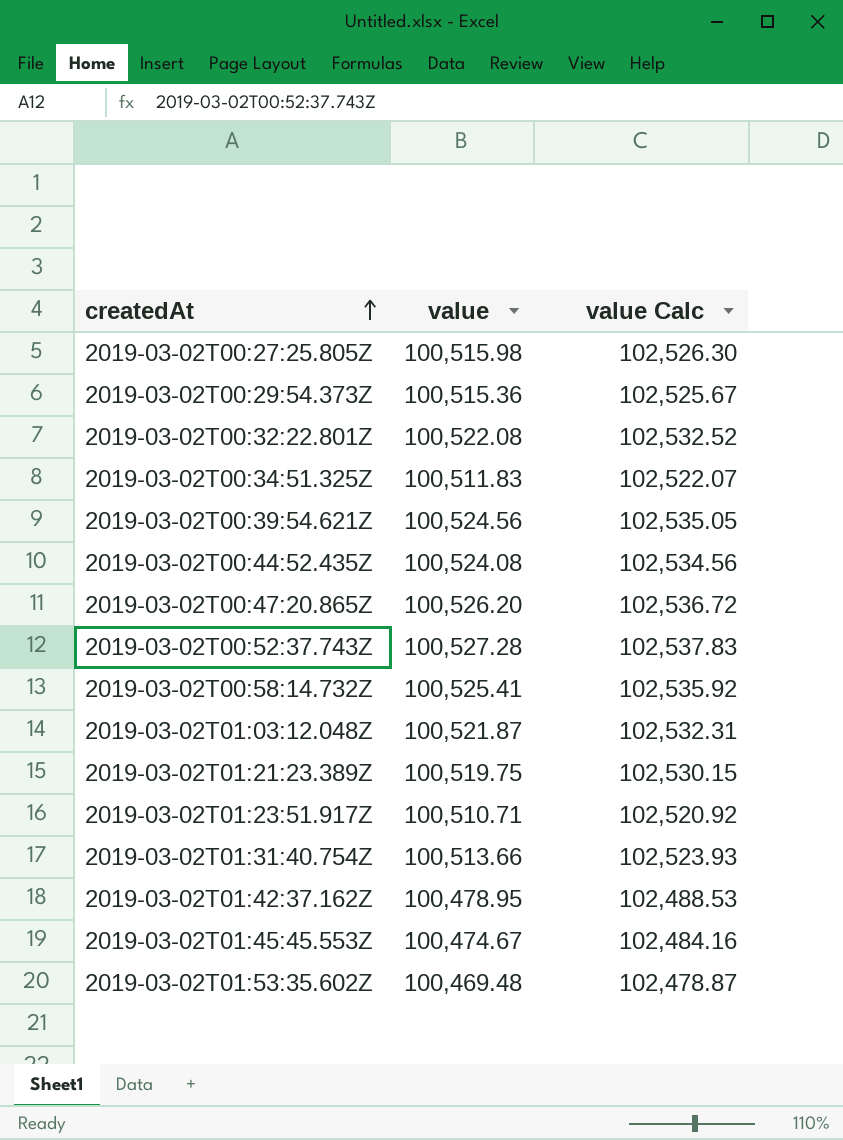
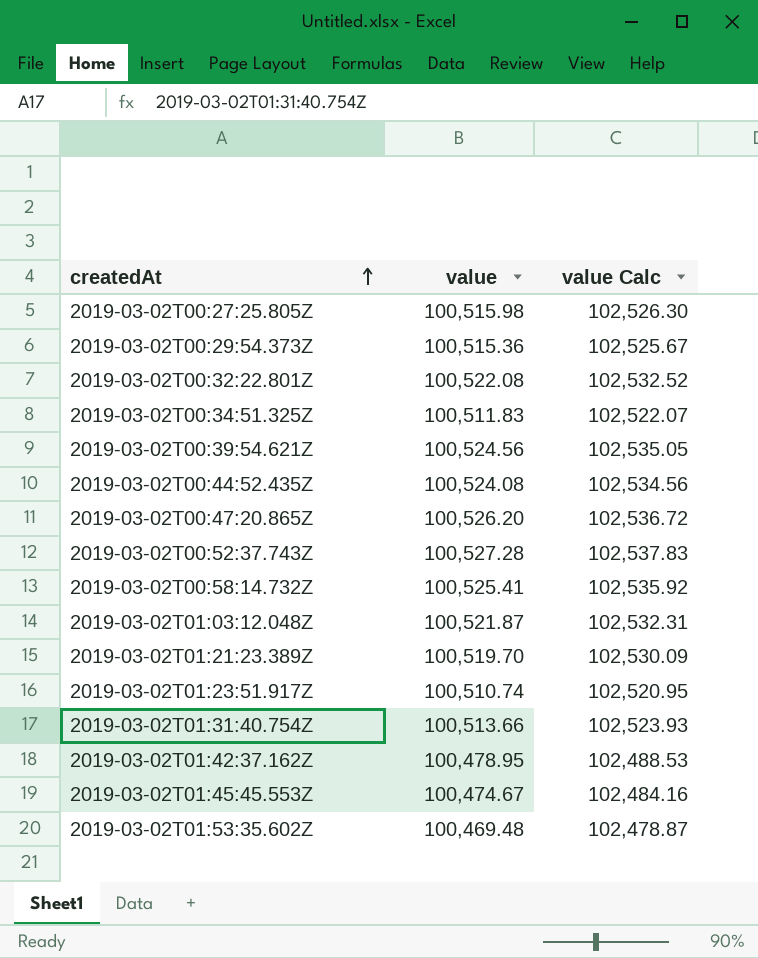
2019-03-02T01:21:23.389Z | value: 100,519.75 -> 100,519.70
2019-03-02T01:21:23.389Z | value Calc: 102,530.15 -> 102,530.09
2019-03-02T01:23:51.917Z | value: 100,510.71 -> 100,510.74
2019-03-02T01:23:51.917Z | value Calc: 102,520.92 -> 102,520.95

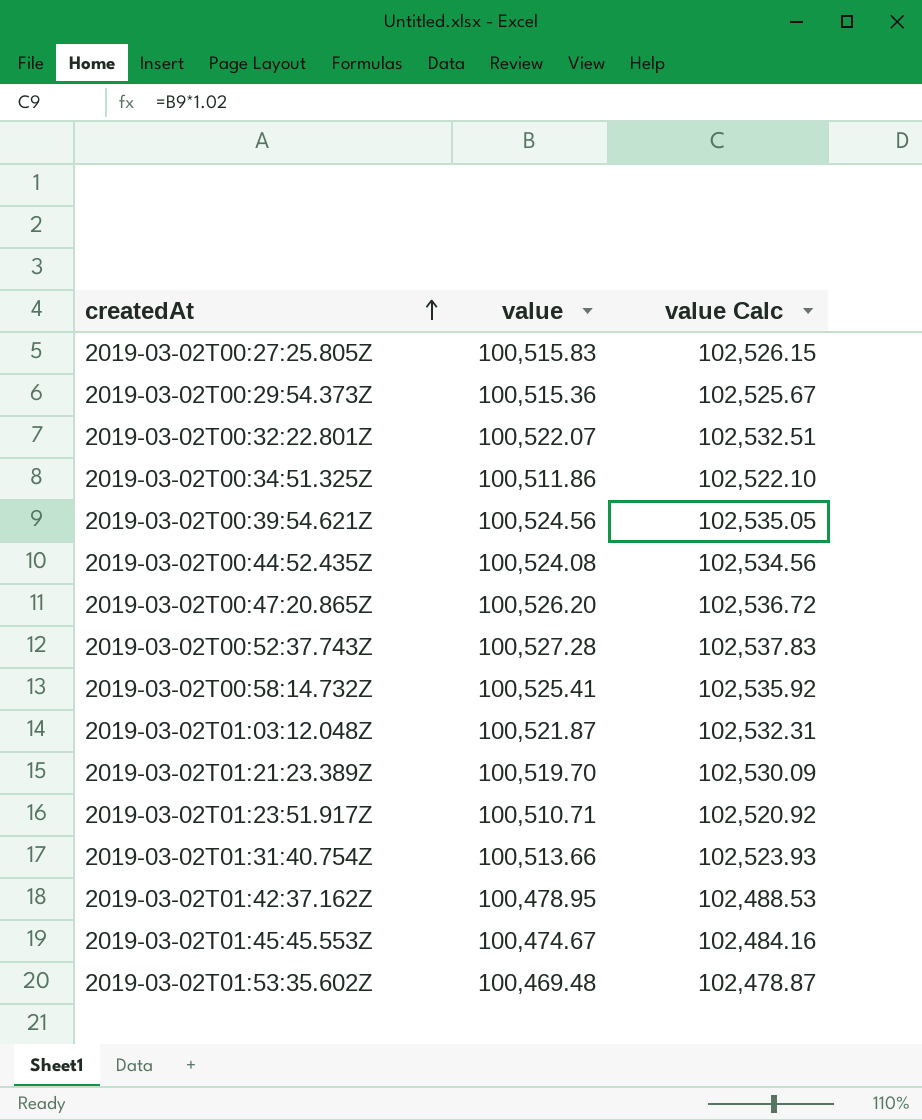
2019-03-02T00:27:25.805Z | value: 100,515.98 -> 100,515.83
2019-03-02T00:27:25.805Z | value Calc: 102,526.30 -> 102,526.15
2019-03-02T00:32:22.801Z | value: 100,522.08 -> 100,522.07
2019-03-02T00:32:22.801Z | value Calc: 102,532.52 -> 102,532.51
2019-03-02T00:34:51.325Z | value: 100,511.83 -> 100,511.86
2019-03-02T00:34:51.325Z | value Calc: 102,522.07 -> 102,522.10
2019-03-02T01:23:51.917Z | value: 100,510.74 -> 100,510.71
2019-03-02T01:23:51.917Z | value Calc: 102,520.95 -> 102,520.92

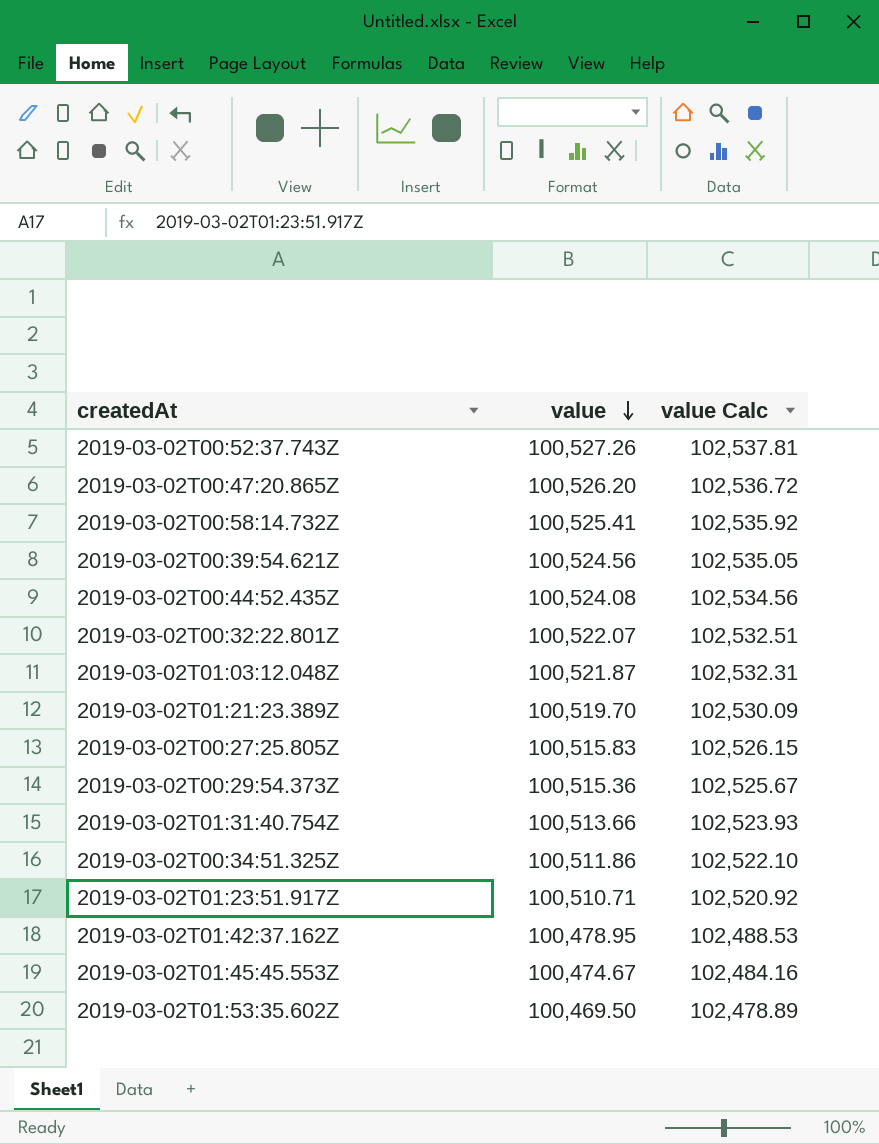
row order: createdAt ascending -> value descending
2019-03-02T00:52:37.743Z | value: 100,527.28 -> 100,527.26
2019-03-02T00:52:37.743Z | value Calc: 102,537.83 -> 102,537.81
2019-03-02T01:53:35.602Z | value: 100,469.48 -> 100,469.50
2019-03-02T01:53:35.602Z | value Calc: 102,478.87 -> 102,478.89

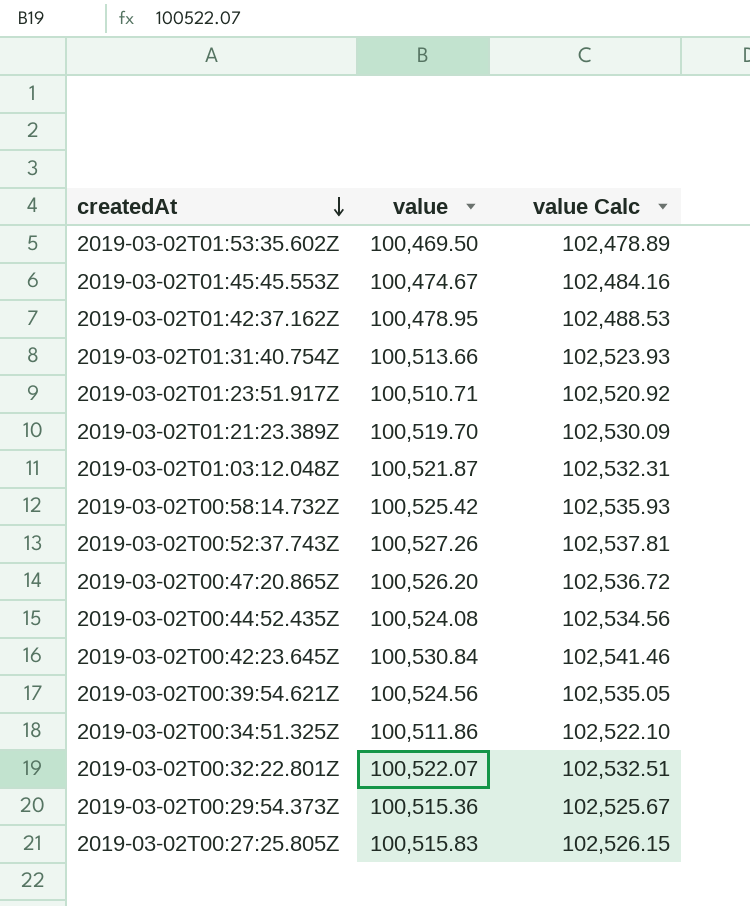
row order: value descending -> createdAt descending
2019-03-02T00:58:14.732Z | value: 100,525.41 -> 100,525.42
2019-03-02T00:58:14.732Z | value Calc: 102,535.92 -> 102,535.93
row 2019-03-02T00:42:23.645Z: none -> 100,530.84 | 102,541.46

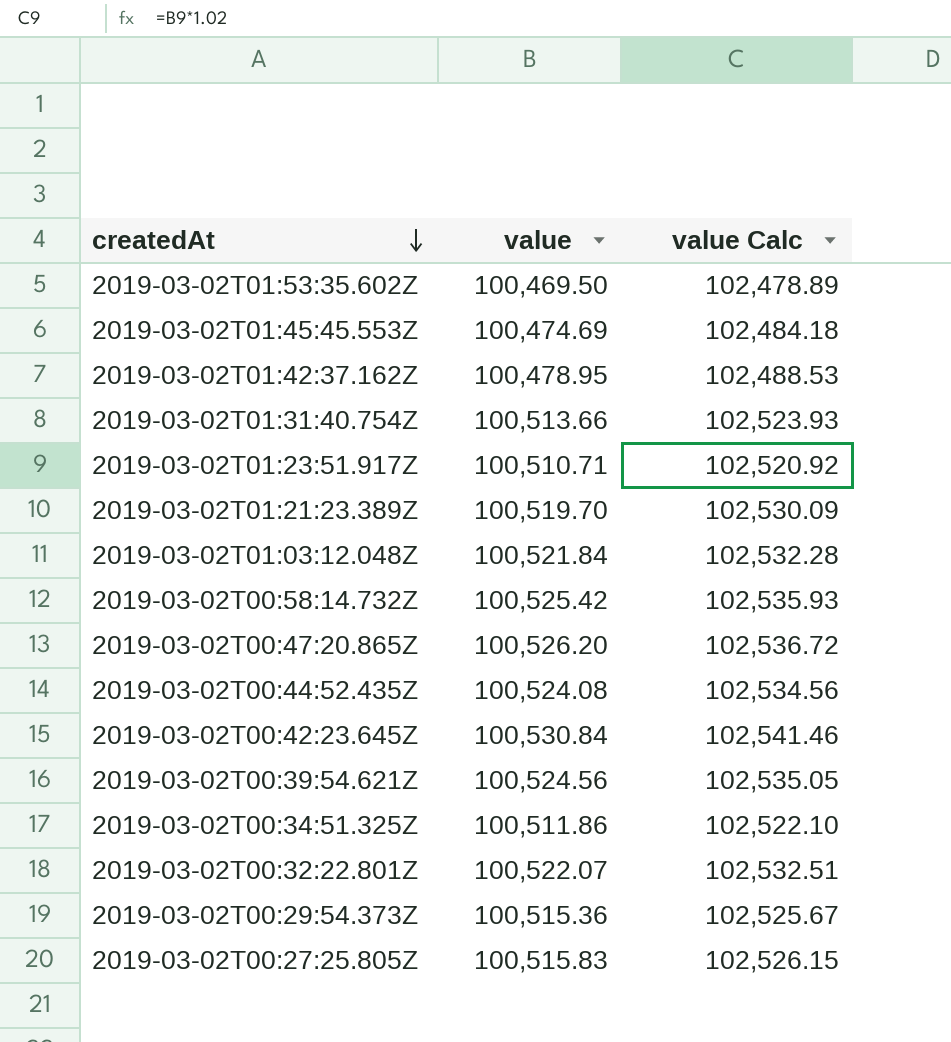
row 2019-03-02T00:52:37.743Z: 100,527.26 | 102,537.81 -> none
2019-03-02T01:45:45.553Z | value: 100,474.67 -> 100,474.69
2019-03-02T01:45:45.553Z | value Calc: 102,484.16 -> 102,484.18
2019-03-02T01:03:12.048Z | value: 100,521.87 -> 100,521.84
2019-03-02T01:03:12.048Z | value Calc: 102,532.31 -> 102,532.28

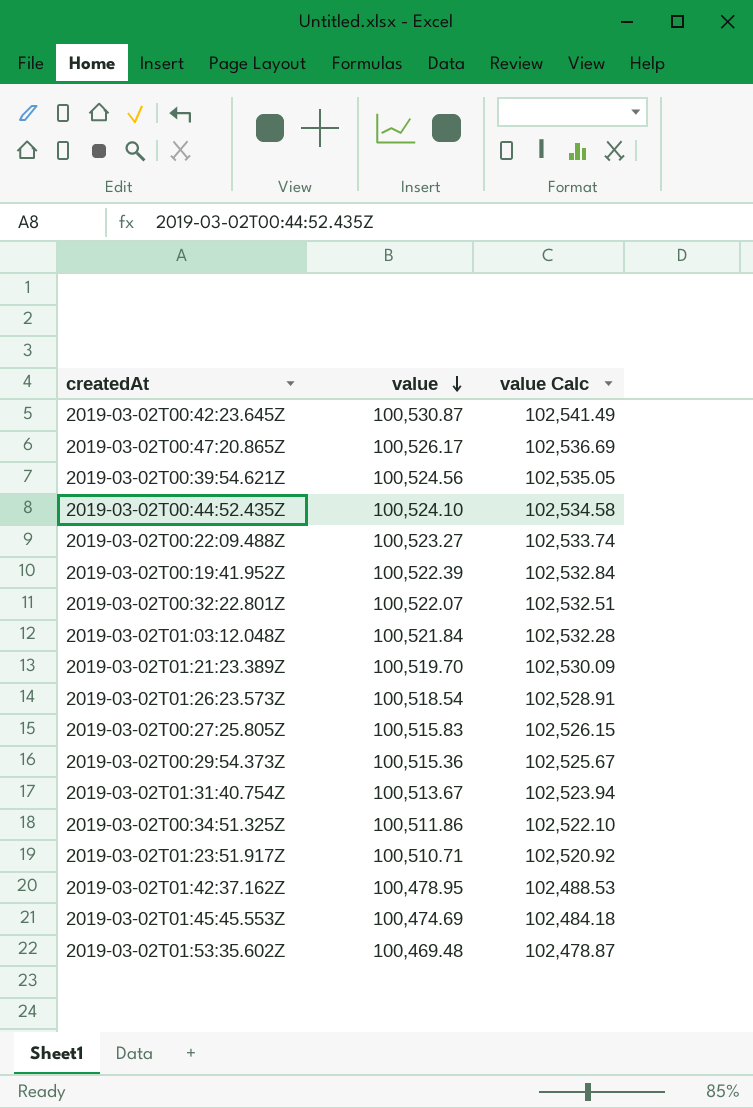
row order: createdAt descending -> value descending
row 2019-03-02T00:58:14.732Z: 100,525.42 | 102,535.93 -> none
2019-03-02T00:42:23.645Z | value: 100,530.84 -> 100,530.87
2019-03-02T00:42:23.645Z | value Calc: 102,541.46 -> 102,541.49
2019-03-02T00:47:20.865Z | value: 100,526.20 -> 100,526.17
2019-03-02T00:47:20.865Z | value Calc: 102,536.72 -> 102,536.69
2019-03-02T00:44:52.435Z | value: 100,524.08 -> 100,524.10
2019-03-02T00:44:52.435Z | value Calc: 102,534.56 -> 102,534.58
row 2019-03-02T00:22:09.488Z: none -> 100,523.27 | 102,533.74
row 2019-03-02T00:19:41.952Z: none -> 100,522.39 | 102,532.84
row 2019-03-02T01:26:23.573Z: none -> 100,518.54 | 102,528.91
2019-03-02T01:31:40.754Z | value: 100,513.66 -> 100,513.67
2019-03-02T01:31:40.754Z | value Calc: 102,523.93 -> 102,523.94
2019-03-02T01:53:35.602Z | value: 100,469.50 -> 100,469.48
2019-03-02T01:53:35.602Z | value Calc: 102,478.89 -> 102,478.87

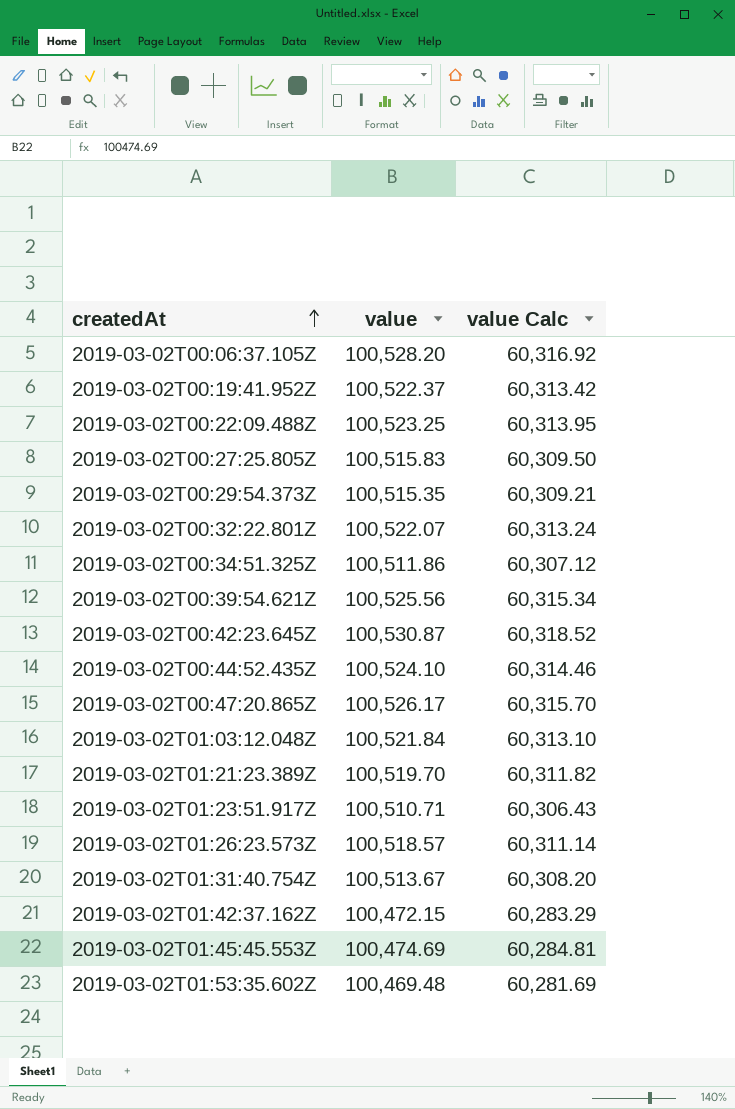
row order: value descending -> createdAt ascending
column value Calc | formula: [value] * 1.02 -> [value] * 0.6
row 2019-03-02T00:06:37.105Z: none -> 100,528.20 | 60,316.92
2019-03-02T00:19:41.952Z | value: 100,522.39 -> 100,522.37
2019-03-02T00:22:09.488Z | value: 100,523.27 -> 100,523.25
2019-03-02T00:29:54.373Z | value: 100,515.36 -> 100,515.35
2019-03-02T00:39:54.621Z | value: 100,524.56 -> 100,525.56
2019-03-02T01:26:23.573Z | value: 100,518.54 -> 100,518.57
2019-03-02T01:42:37.162Z | value: 100,478.95 -> 100,472.15

